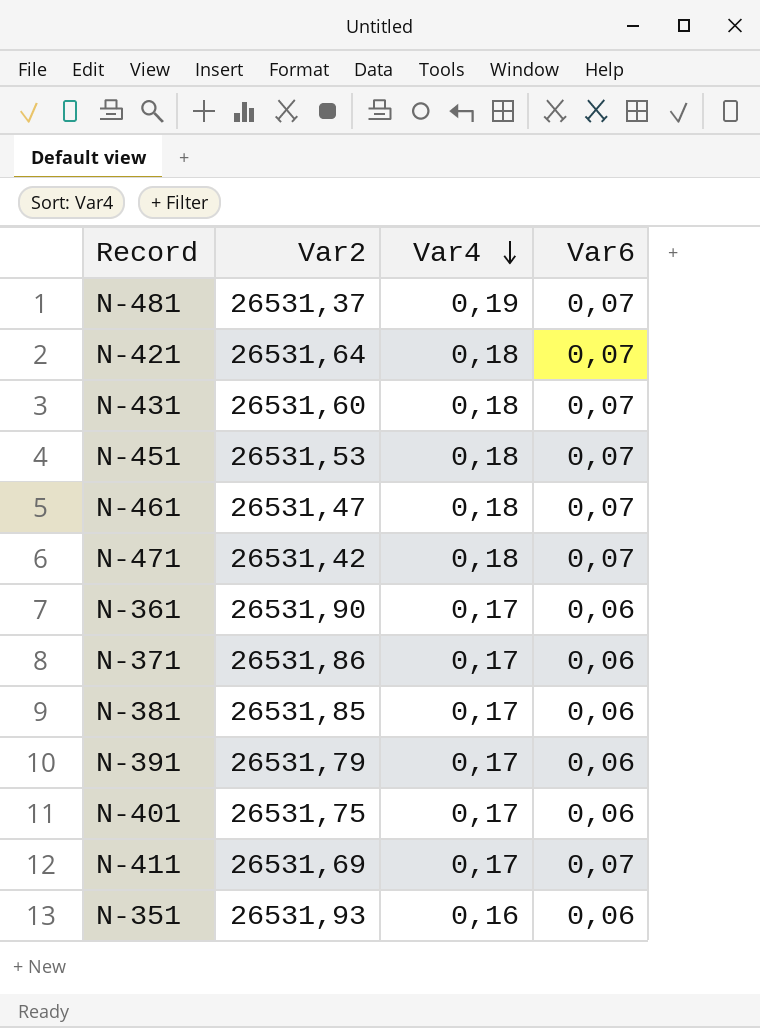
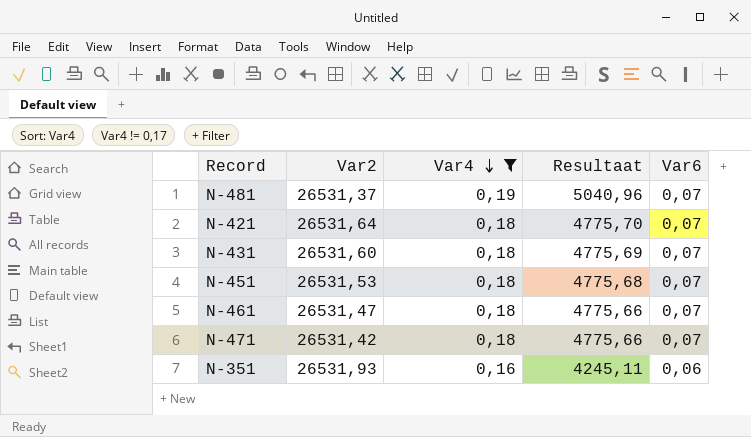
filter: none -> Var4 != 0,17
column Resultaat | formula: none -> [Var2] * [Var4]

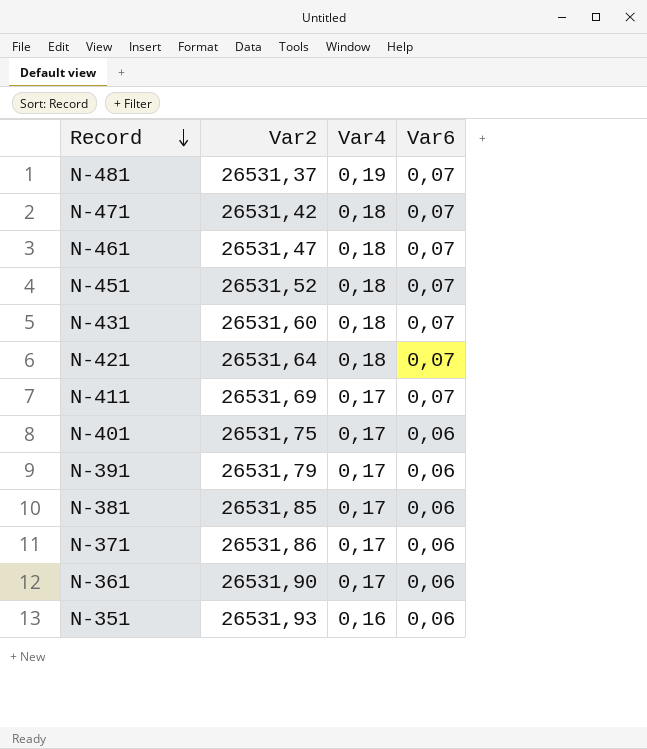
filter: Var4 != 0,17 -> none
row order: Var4 descending -> Record descending
column Resultaat | formula: [Var2] * [Var4] -> none
N-451 | Var2: 26531,53 -> 26531,52

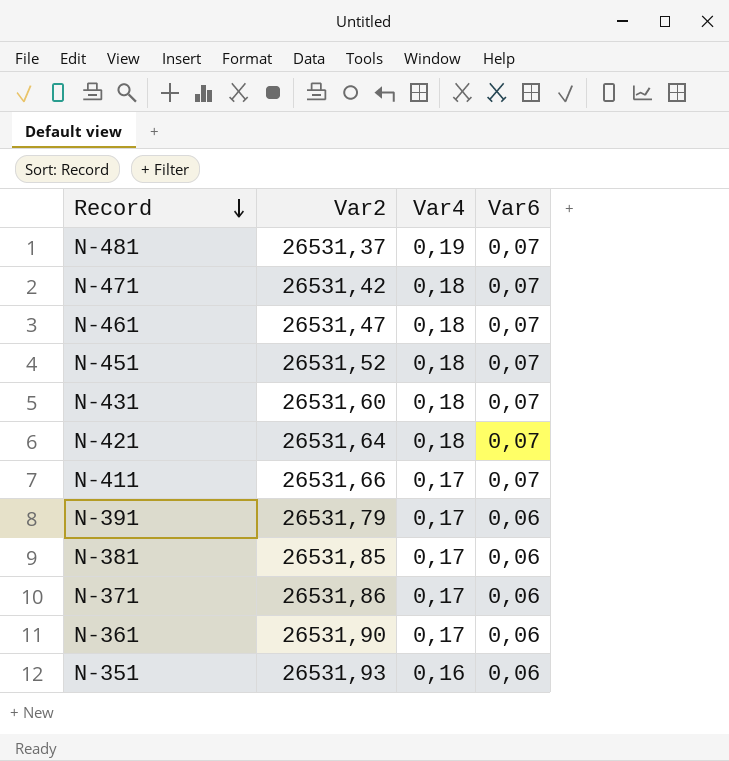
row N-401: 26531,75 | 0,17 | 0,06 -> none
N-411 | Var2: 26531,69 -> 26531,66

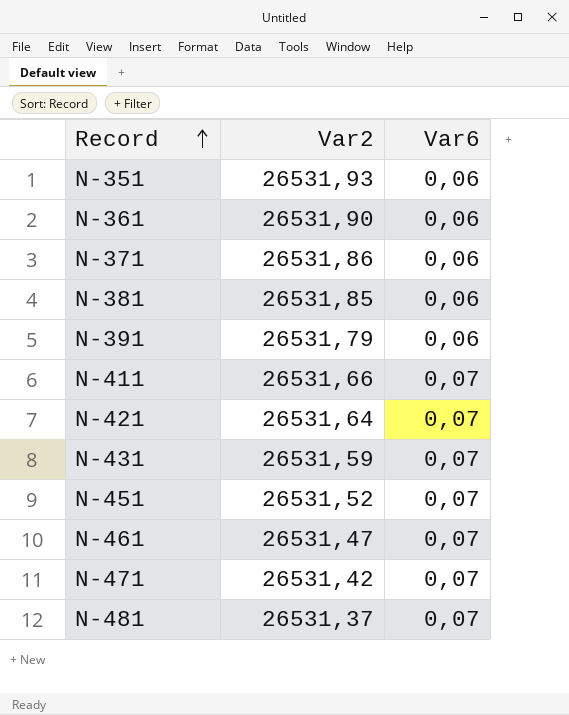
row order: Record descending -> Record ascending
column Var4 | position: 3 -> none
N-431 | Var2: 26531,60 -> 26531,59

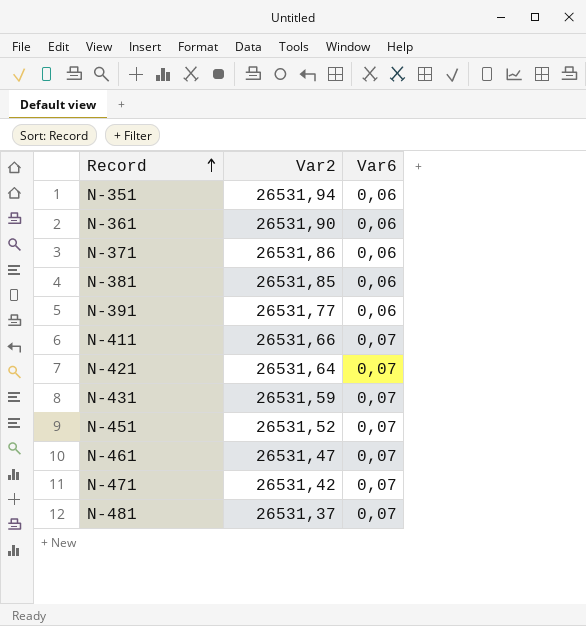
N-351 | Var2: 26531,93 -> 26531,94
N-391 | Var2: 26531,79 -> 26531,77

